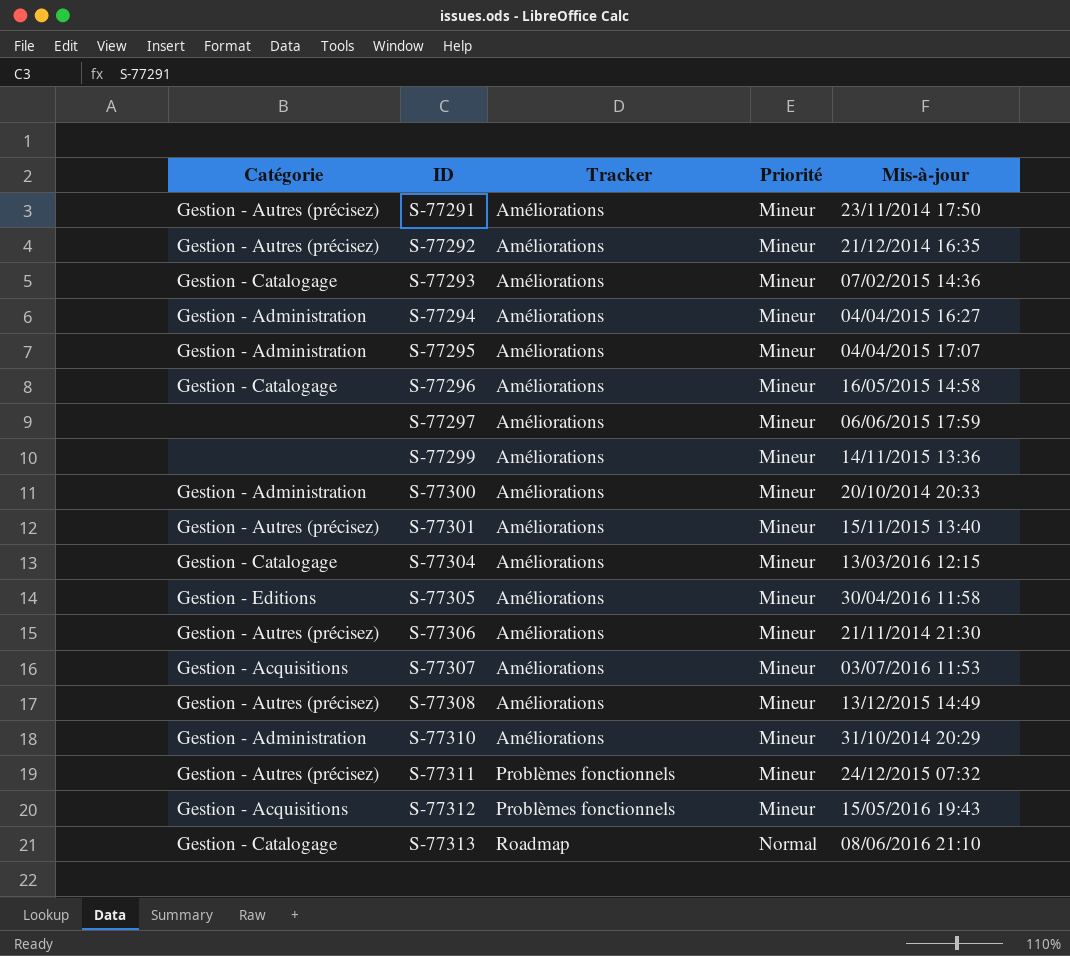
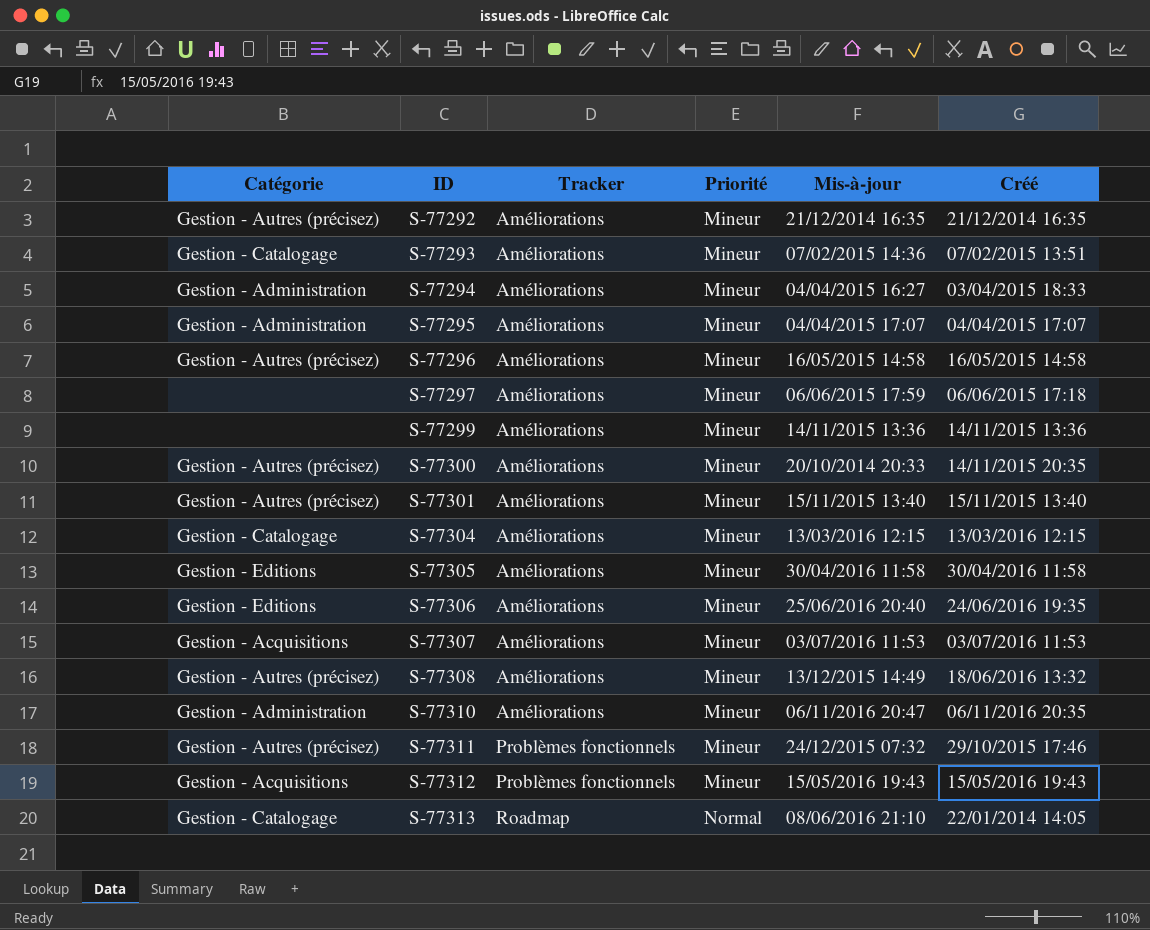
column Créé | position: none -> 6
row S-77291: Gestion - Autres (précisez) | Améliorations | Mineur | 23/11/2014 17:50 -> none
S-77296 | Catégorie: Gestion - Catalogage -> Gestion - Autres (précisez)
S-77300 | Catégorie: Gestion - Administration -> Gestion - Autres (précisez)
S-77306 | Catégorie: Gestion - Autres (précisez) -> Gestion - Editions
S-77306 | Mis-à-jour: 21/11/2014 21:30 -> 25/06/2016 20:40
S-77310 | Mis-à-jour: 31/10/2014 20:29 -> 06/11/2016 20:47

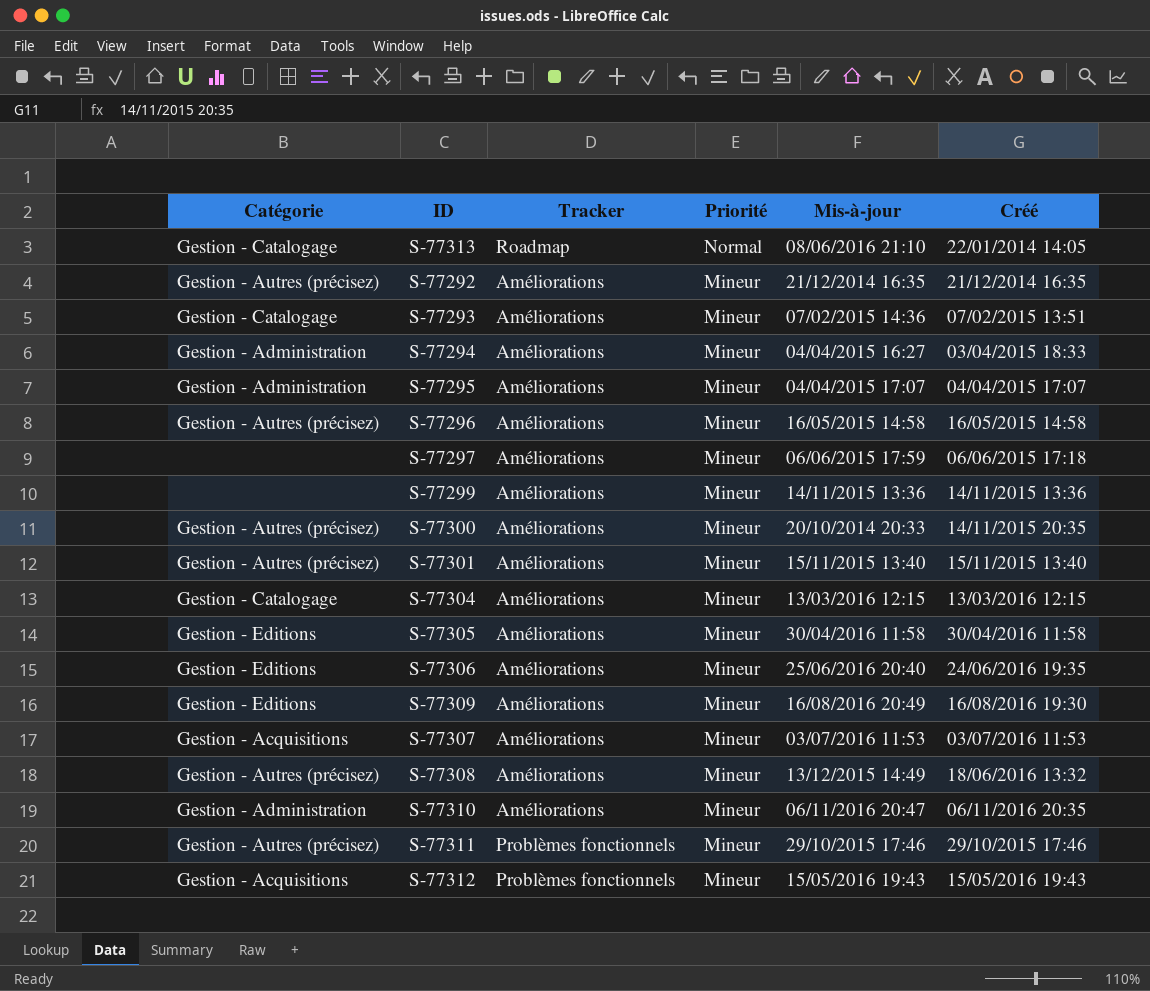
row order: ID ascending -> Priorité descending
row S-77309: none -> Gestion - Editions | Améliorations | Mineur | 16/08/2016 20:49 | 16/08/2016 19:30
S-77311 | Mis-à-jour: 24/12/2015 07:32 -> 29/10/2015 17:46

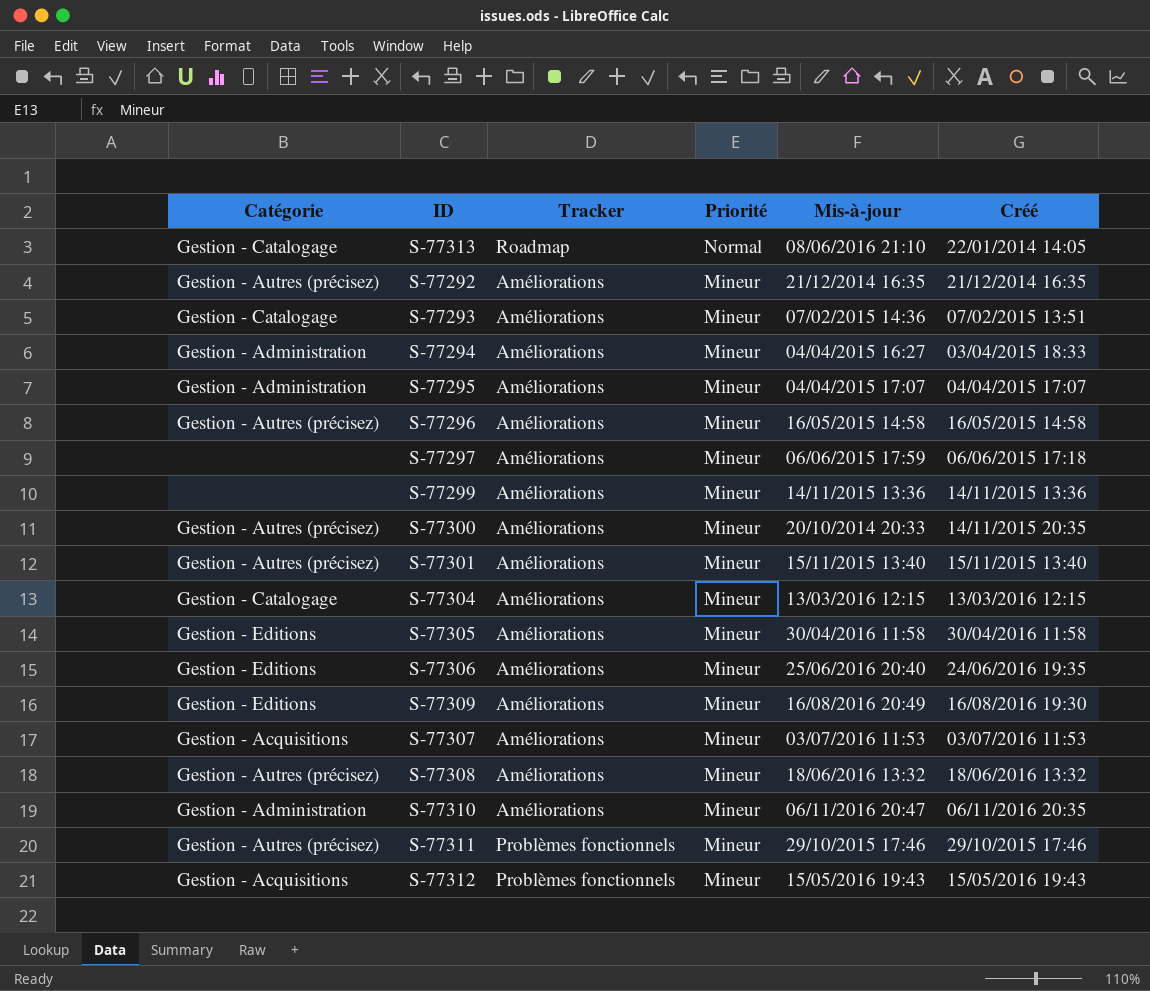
S-77308 | Mis-à-jour: 13/12/2015 14:49 -> 18/06/2016 13:32

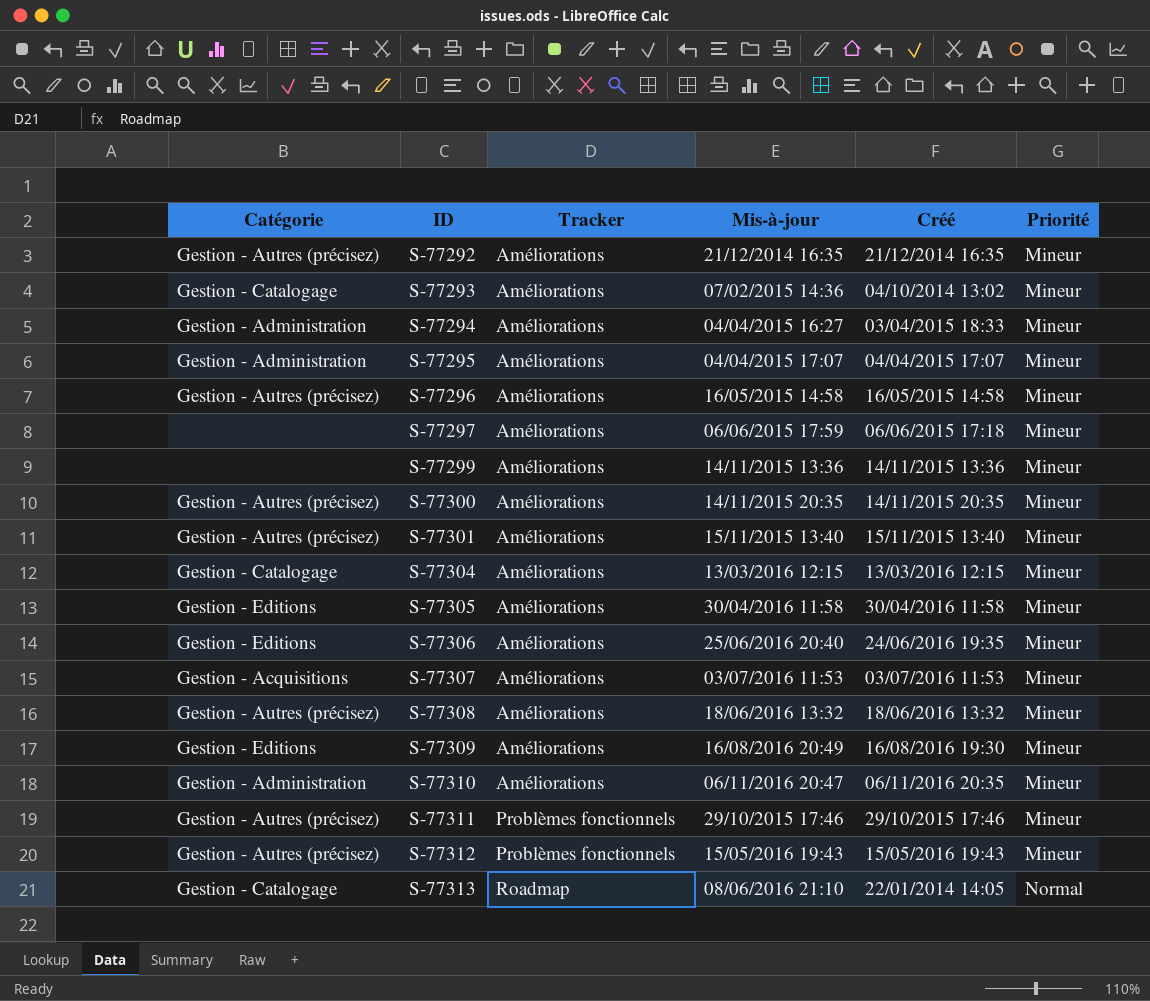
row order: Priorité descending -> ID ascending
column Priorité | position: 4 -> 6
S-77293 | Créé: 07/02/2015 13:51 -> 04/10/2014 13:02
S-77300 | Mis-à-jour: 20/10/2014 20:33 -> 14/11/2015 20:35
S-77312 | Catégorie: Gestion - Acquisitions -> Gestion - Autres (précisez)

